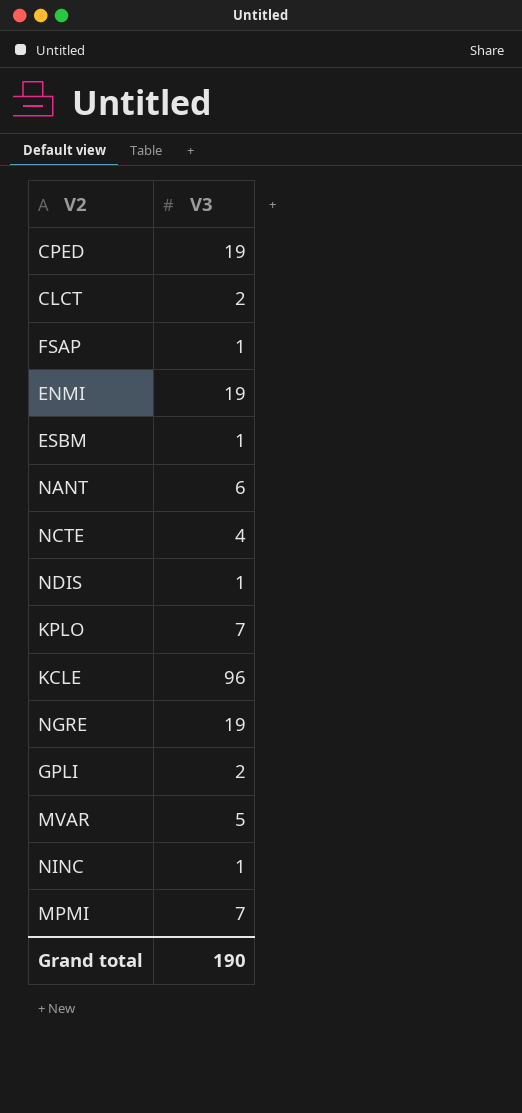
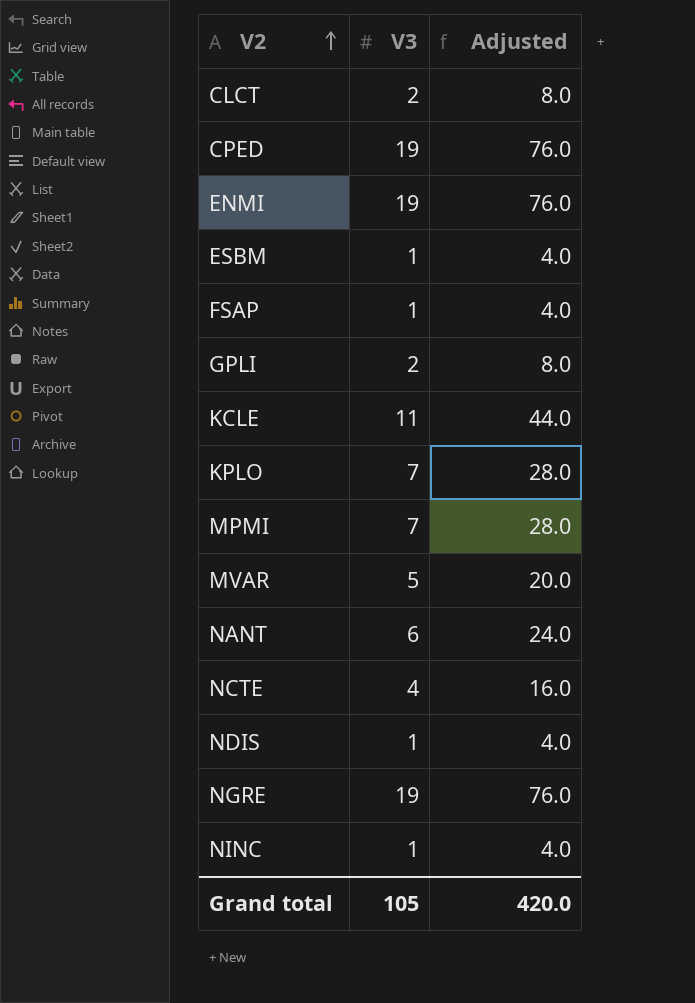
row order: none -> V2 ascending
column Adjusted | formula: none -> [V3] * 4
KCLE | V3: 96 -> 11
Grand total | V3: 190 -> 105

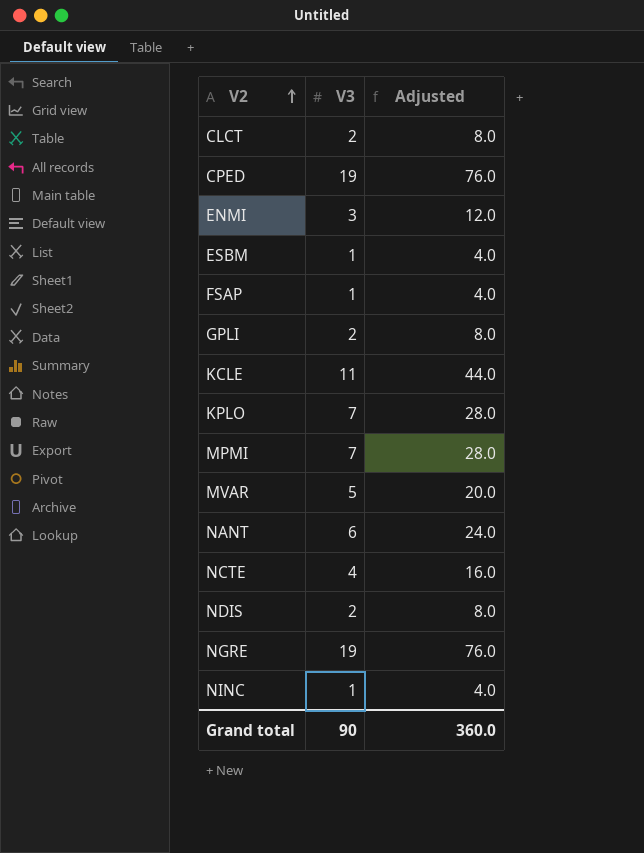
ENMI | V3: 19 -> 3
ENMI | Adjusted: 76.0 -> 12.0
NDIS | V3: 1 -> 2
NDIS | Adjusted: 4.0 -> 8.0
Grand total | V3: 105 -> 90
Grand total | Adjusted: 420.0 -> 360.0

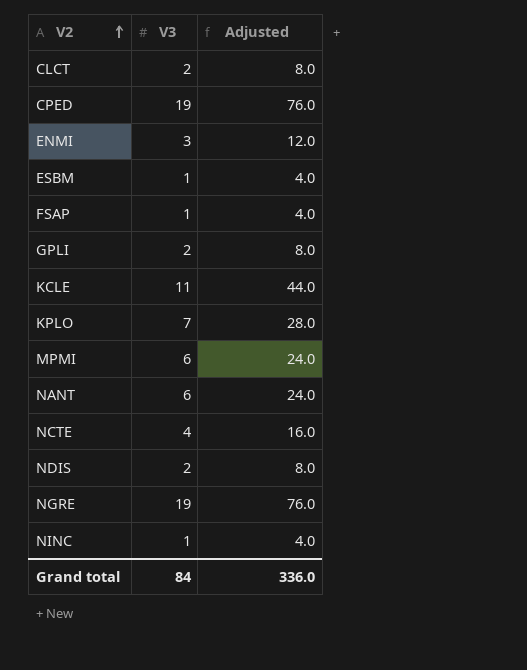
row MVAR: 5 | 20.0 -> none
MPMI | V3: 7 -> 6
MPMI | Adjusted: 28.0 -> 24.0
Grand total | V3: 90 -> 84
Grand total | Adjusted: 360.0 -> 336.0

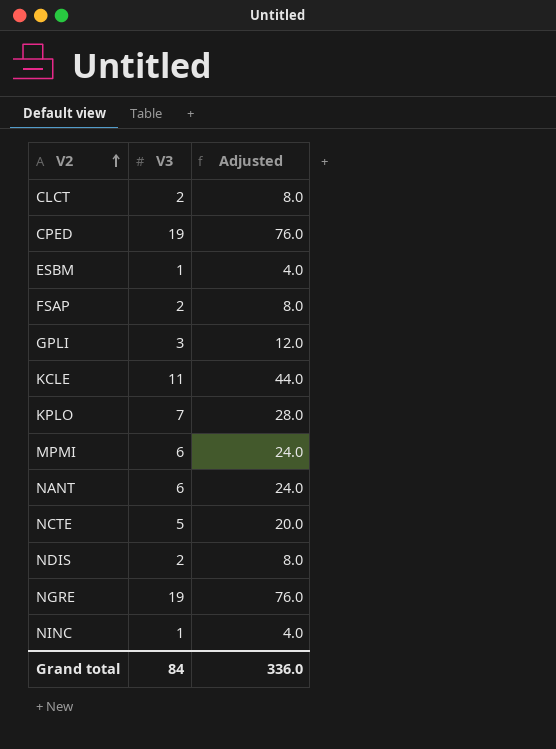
row ENMI: 3 | 12.0 -> none
FSAP | V3: 1 -> 2
FSAP | Adjusted: 4.0 -> 8.0
GPLI | V3: 2 -> 3
GPLI | Adjusted: 8.0 -> 12.0
NCTE | V3: 4 -> 5
NCTE | Adjusted: 16.0 -> 20.0

